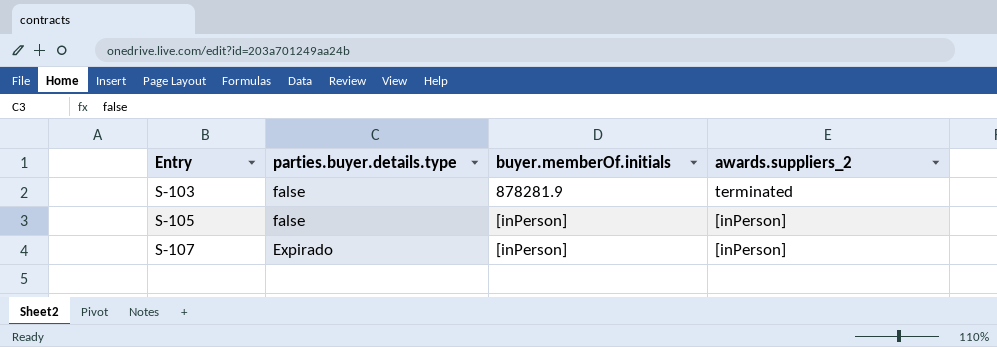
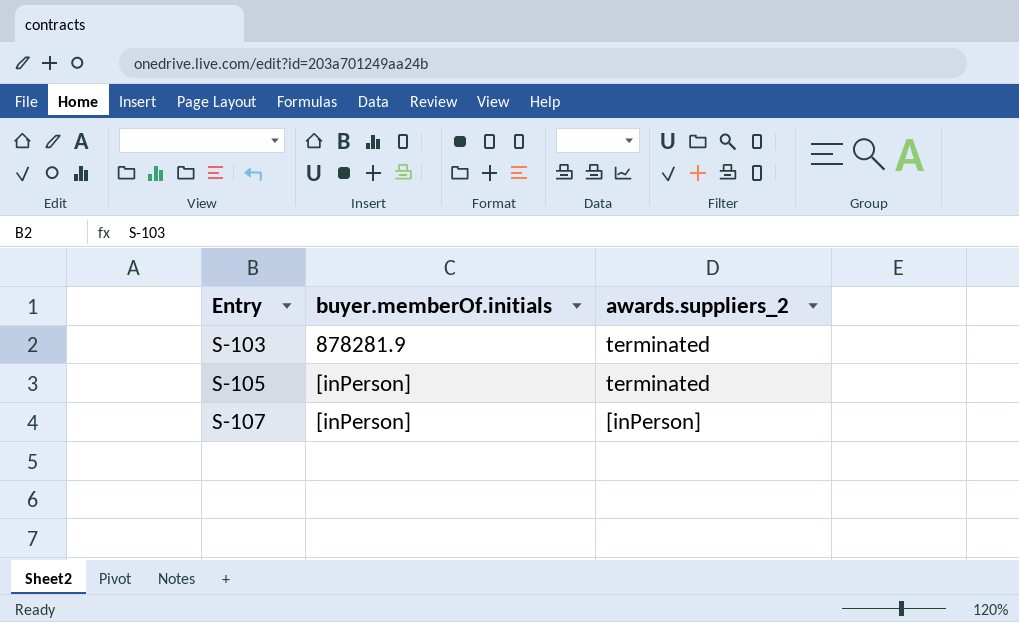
column parties.buyer.details.type | position: 2 -> none
S-105 | awards.suppliers_2: [inPerson] -> terminated

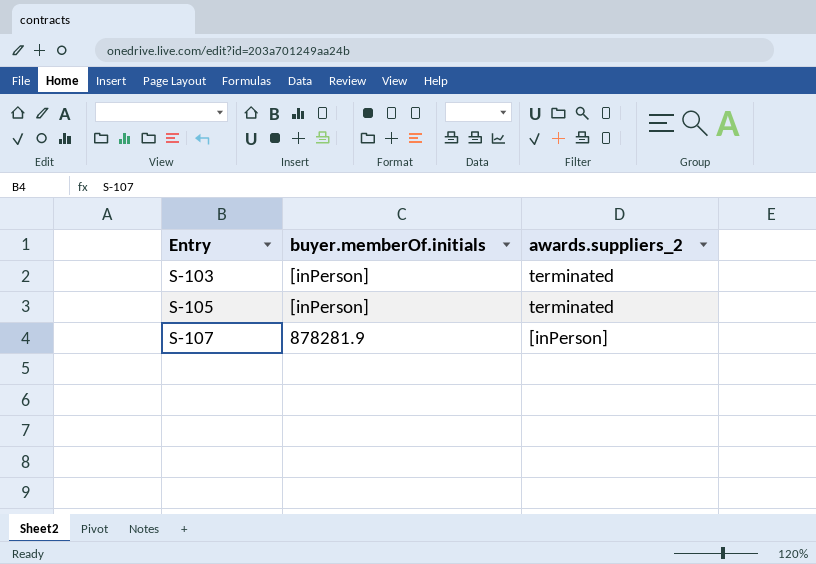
S-103 | buyer.memberOf.initials: 878281.9 -> [inPerson]
S-107 | buyer.memberOf.initials: [inPerson] -> 878281.9

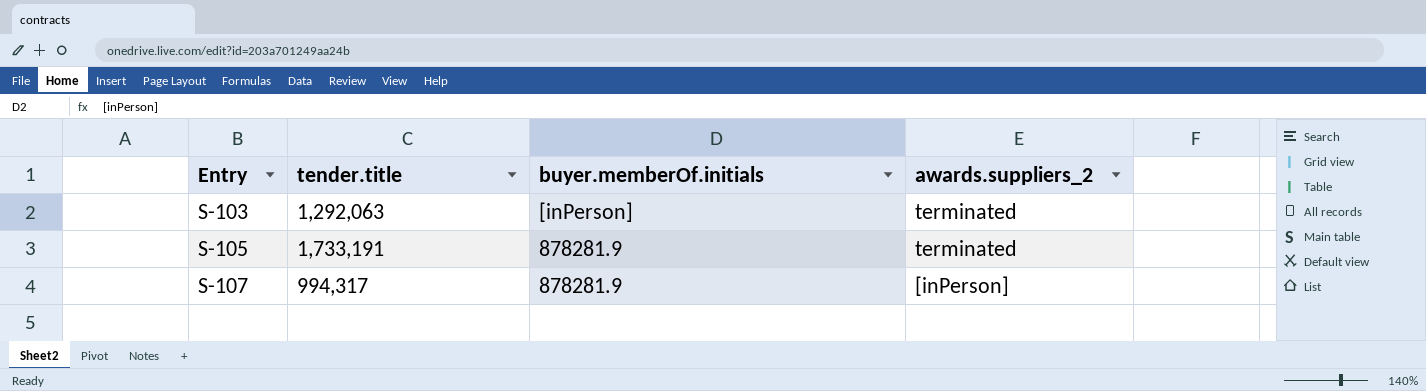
column tender.title | position: none -> 2
S-105 | buyer.memberOf.initials: [inPerson] -> 878281.9

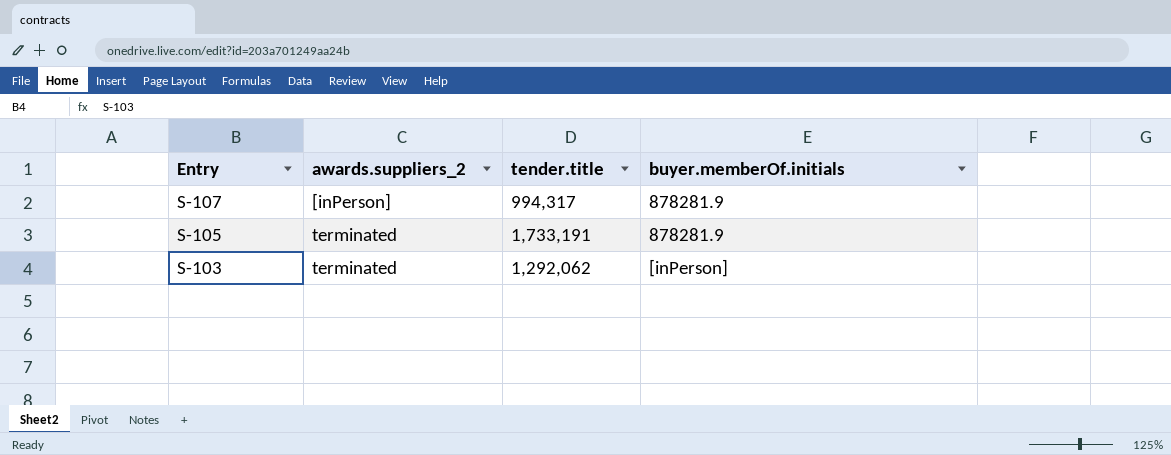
row order: Entry ascending -> Entry descending
column awards.suppliers_2 | position: 4 -> 2
S-103 | tender.title: 1,292,063 -> 1,292,062

